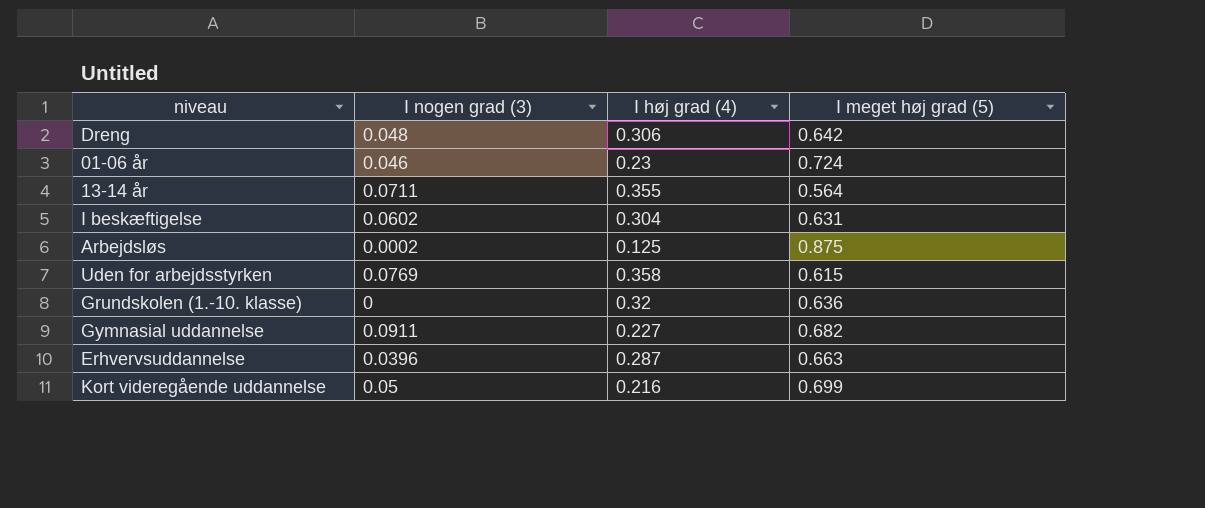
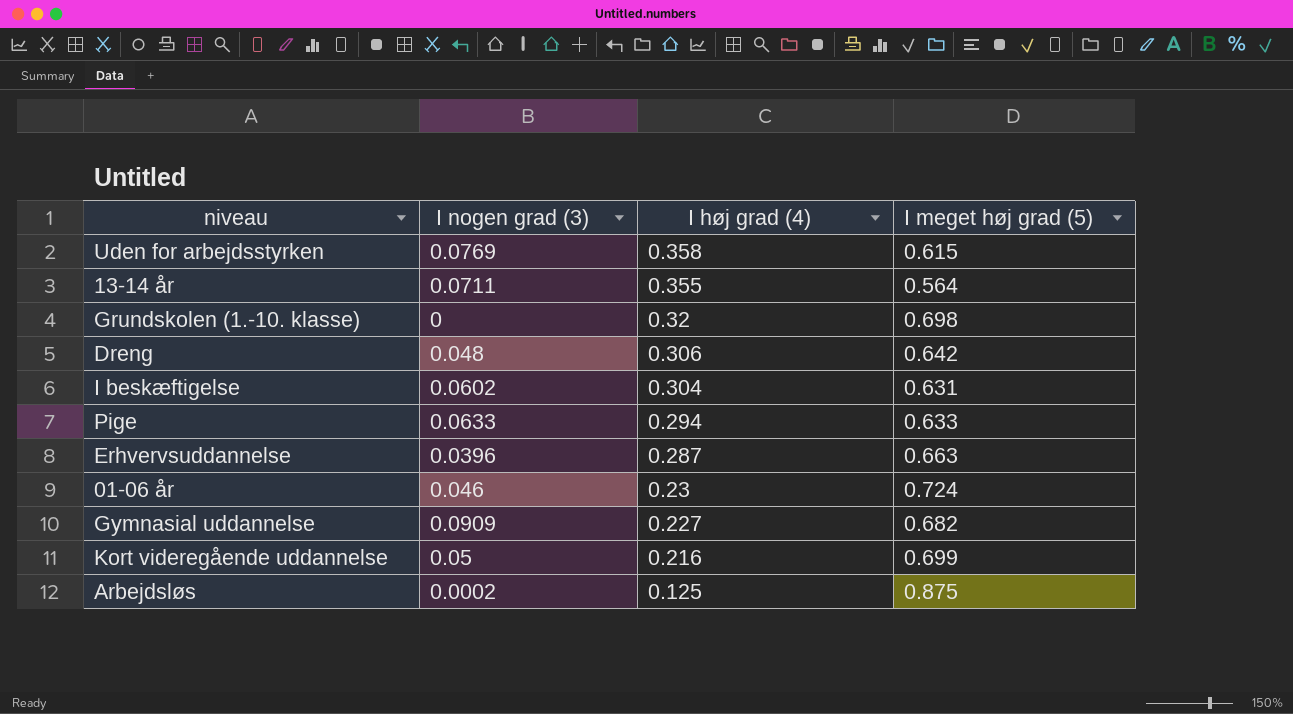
row order: none -> I høj grad (4) descending
Grundskolen (1.-10. klasse) | I meget høj grad (5): 0.636 -> 0.698
row Pige: none -> 0.0633 | 0.294 | 0.633
Gymnasial uddannelse | I nogen grad (3): 0.0911 -> 0.0909

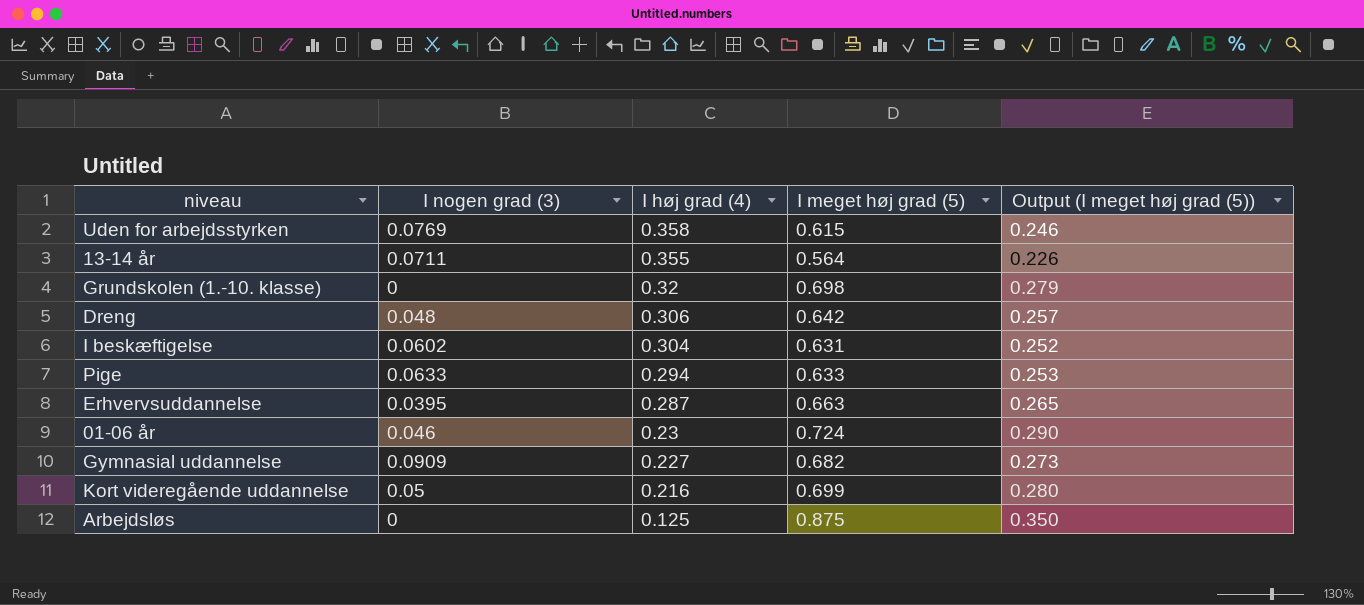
column Output (I meget høj grad (5)) | formula: none -> [I meget høj grad (5)] * 0.4
Erhvervsuddannelse | I nogen grad (3): 0.0396 -> 0.0395
Arbejdsløs | I nogen grad (3): 0.0002 -> 0

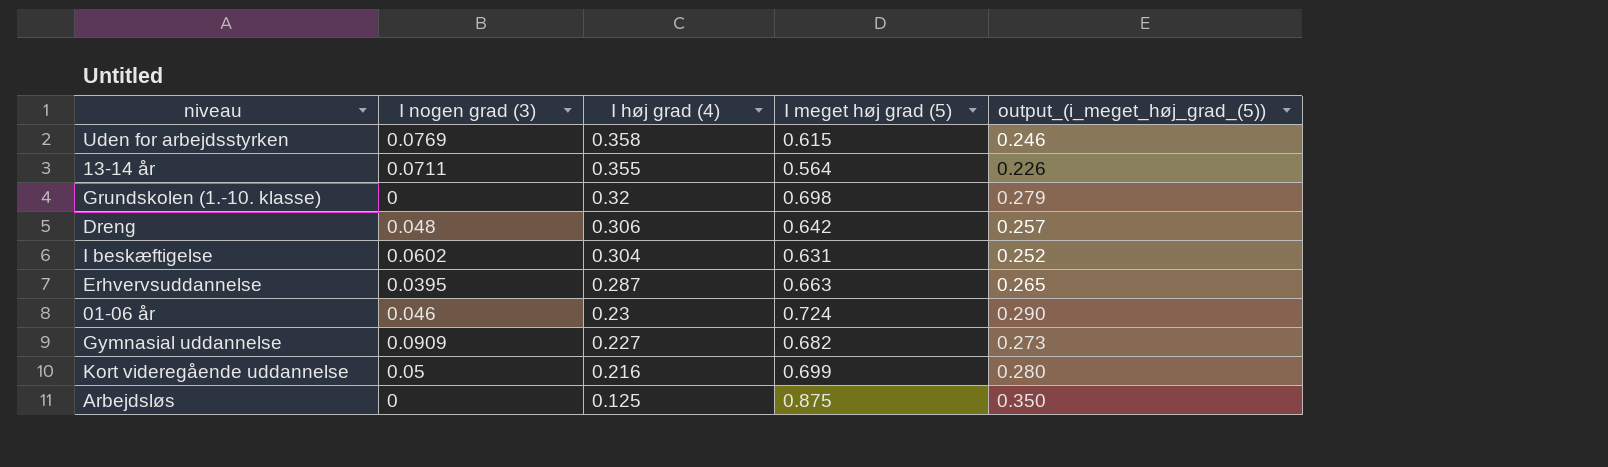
column name: Output (I meget høj grad (5)) -> output_(i_meget_høj_grad_(5))
row Pige: 0.0633 | 0.294 | 0.633 | 0.253 -> none

